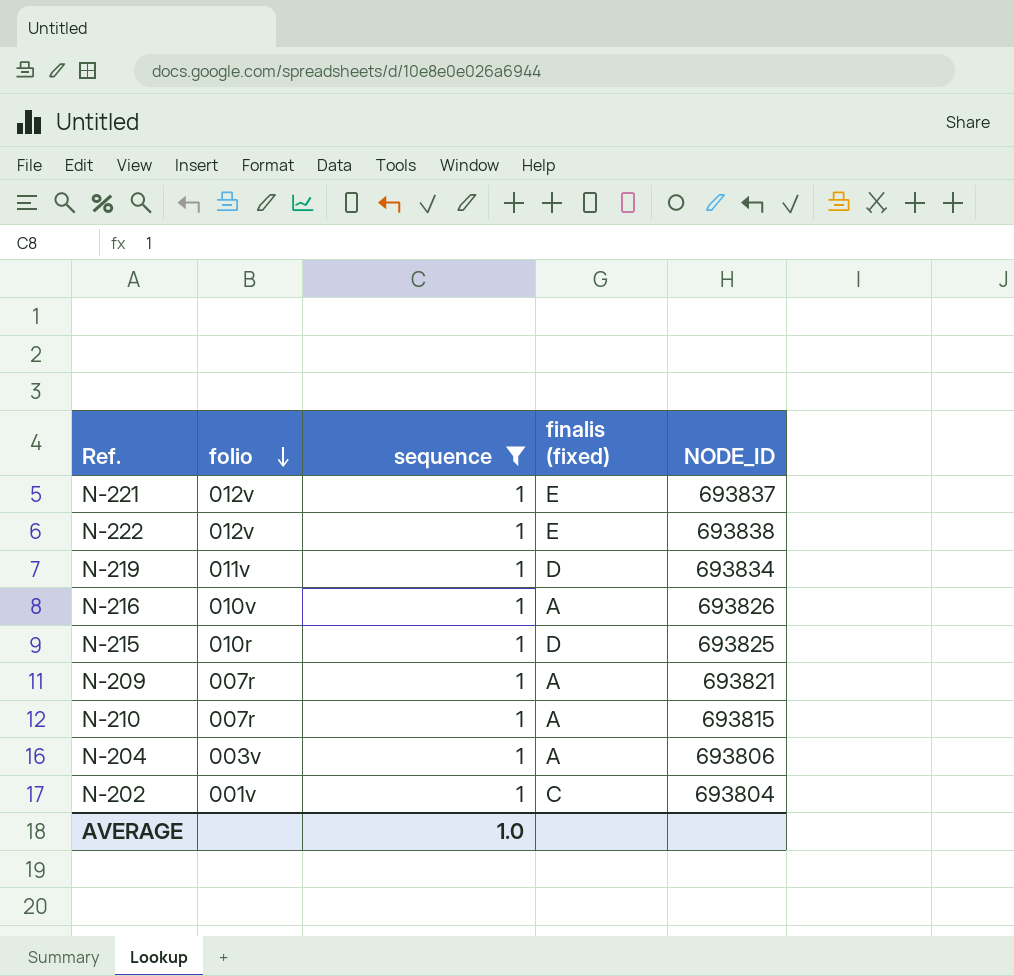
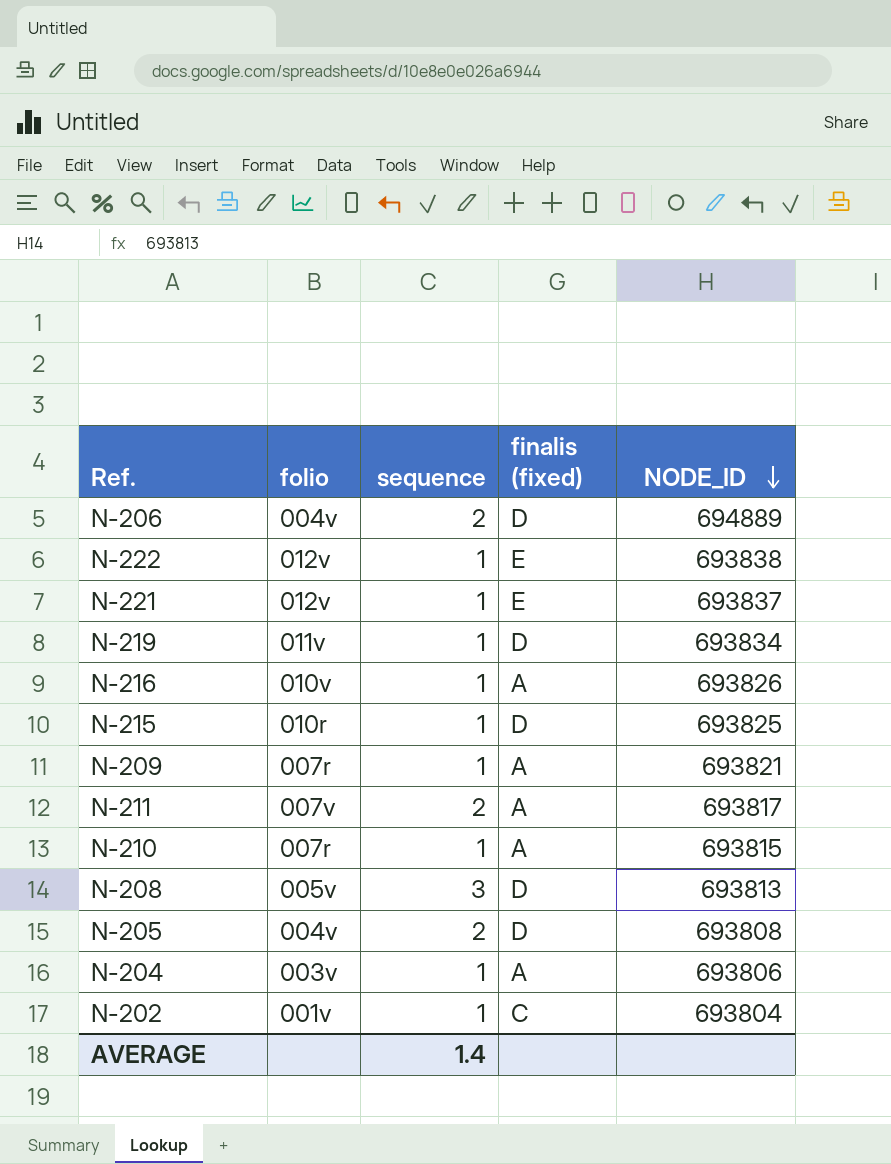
filter: sequence = 1 -> none
row order: folio descending -> NODE_ID descending
AVERAGE | sequence: 1.0 -> 1.4

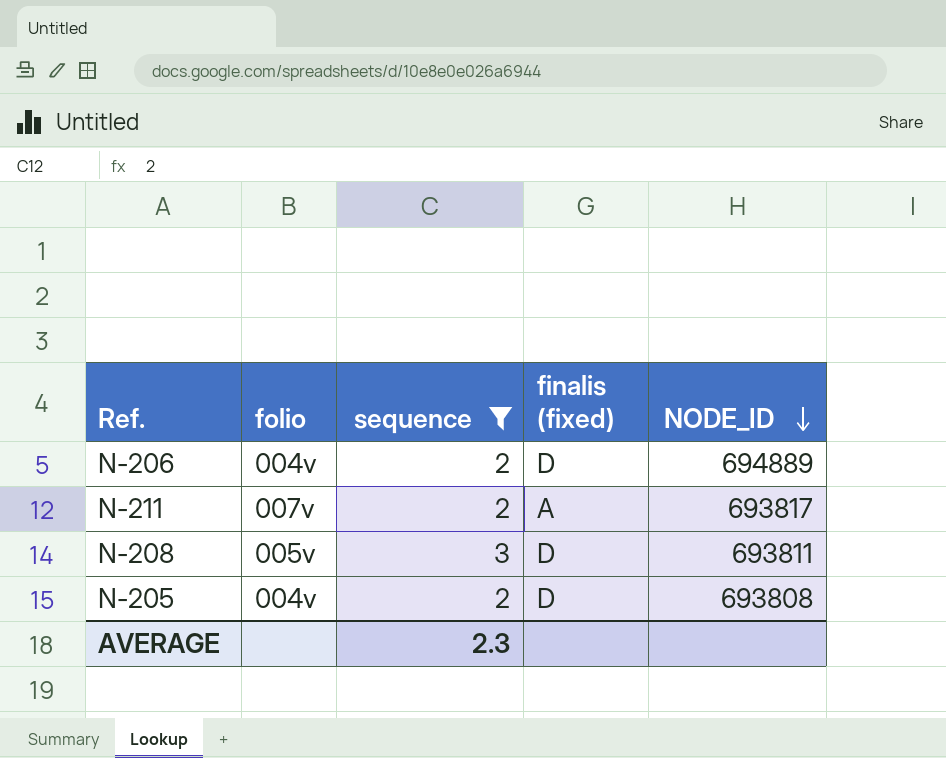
filter: none -> sequence != 1
N-208 | NODE_ID: 693813 -> 693811
AVERAGE | sequence: 1.4 -> 2.3

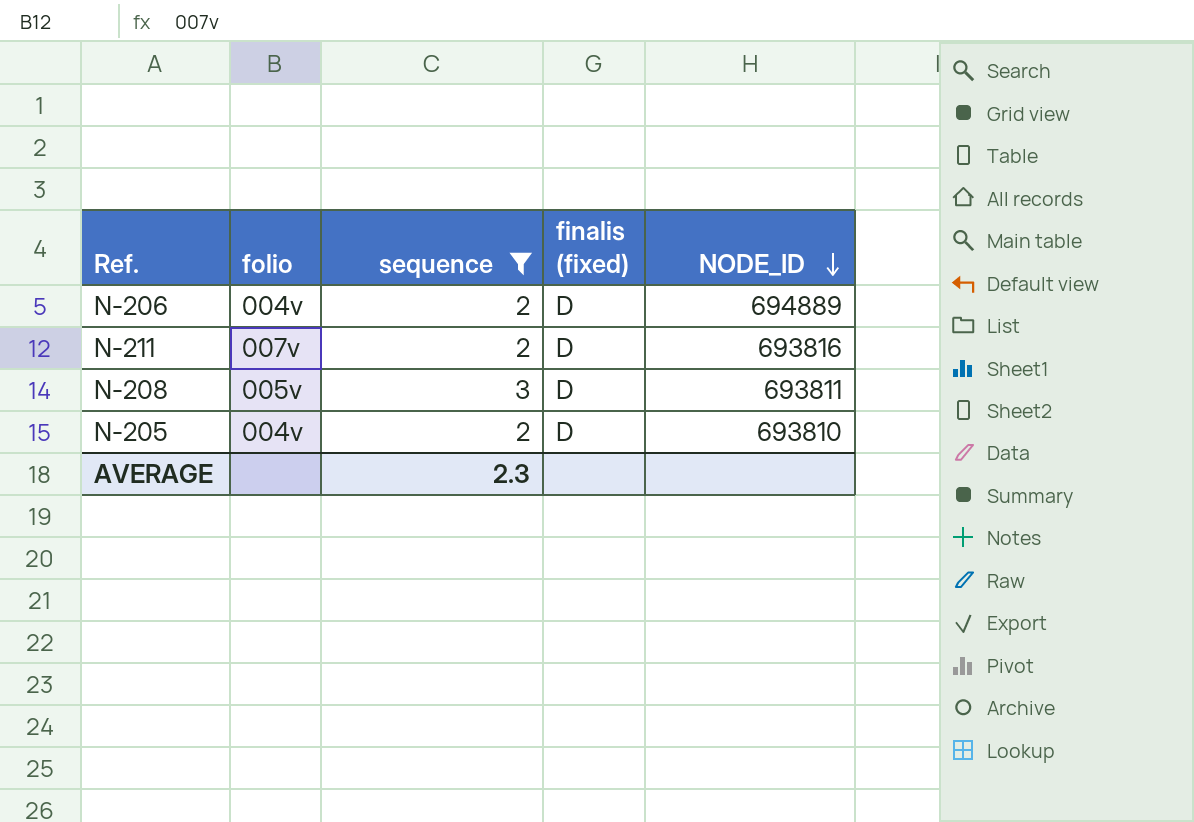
N-211 | finalis (fixed): A -> D
N-211 | NODE_ID: 693817 -> 693816
N-205 | NODE_ID: 693808 -> 693810

